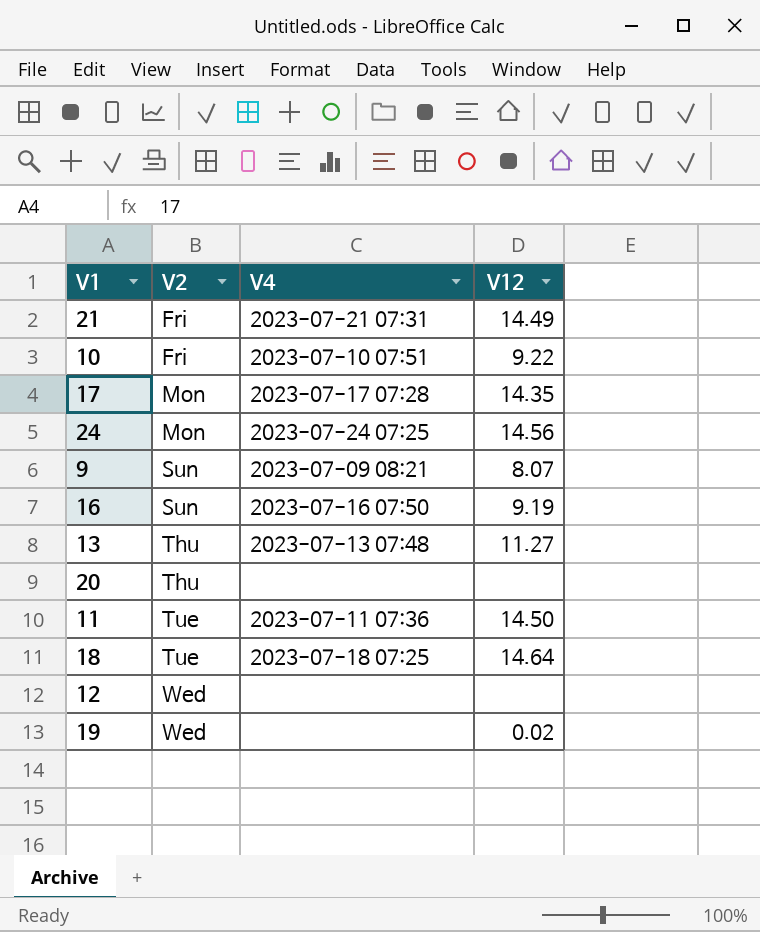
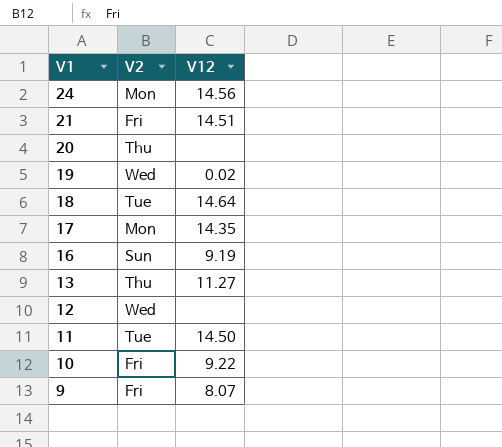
row order: V2 ascending -> V1 descending
column V4 | position: 3 -> none
21 | V12: 14.49 -> 14.51
9 | V2: Sun -> Fri

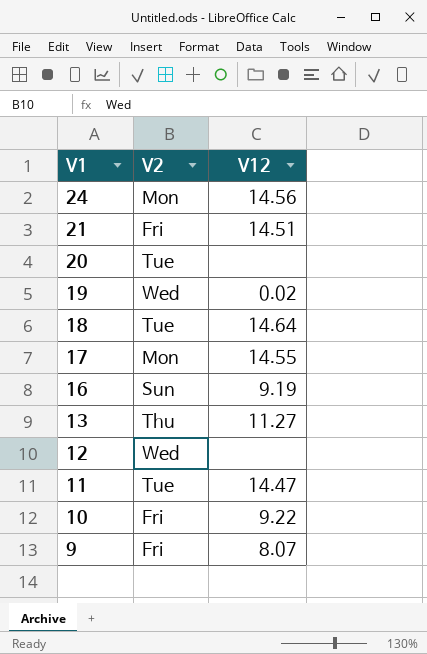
20 | V2: Thu -> Tue
17 | V12: 14.35 -> 14.55
11 | V12: 14.50 -> 14.47

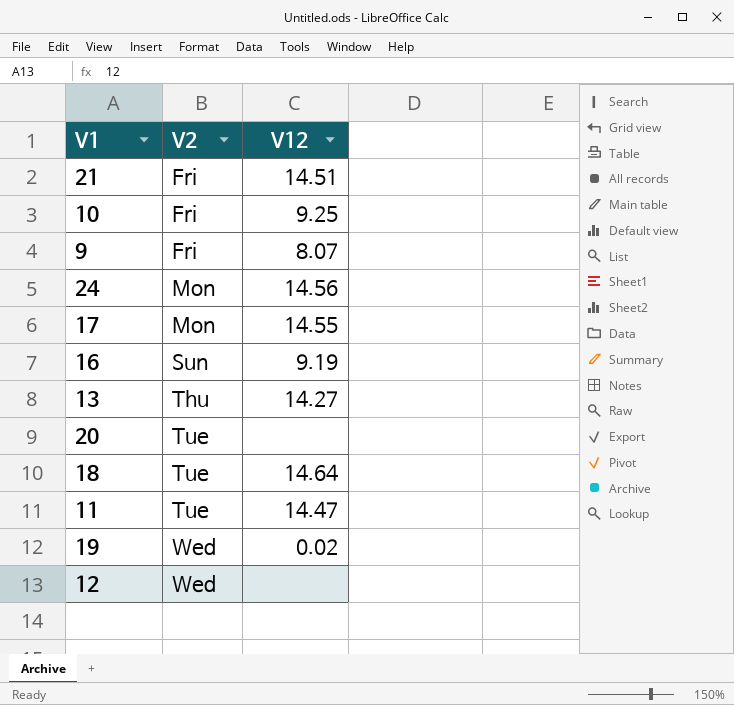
row order: V1 descending -> V2 ascending
10 | V12: 9.22 -> 9.25
13 | V12: 11.27 -> 14.27

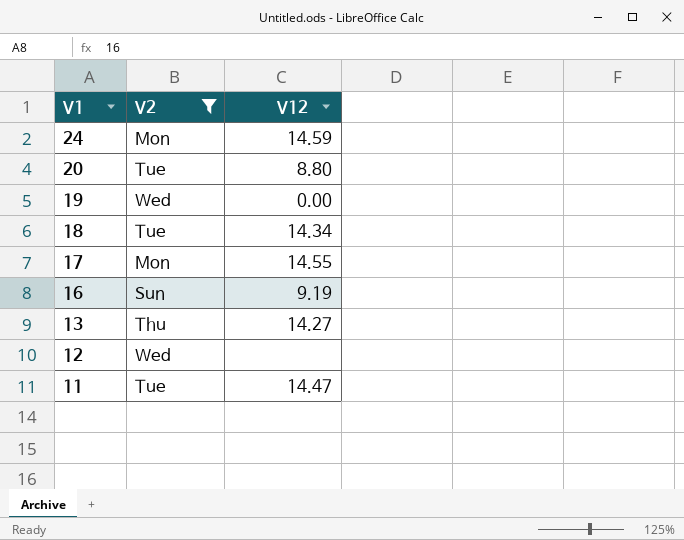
filter: none -> V2 != Fri
row order: V2 ascending -> V1 descending
24 | V12: 14.56 -> 14.59
20 | V12: none -> 8.80
19 | V12: 0.02 -> 0.00
18 | V12: 14.64 -> 14.34

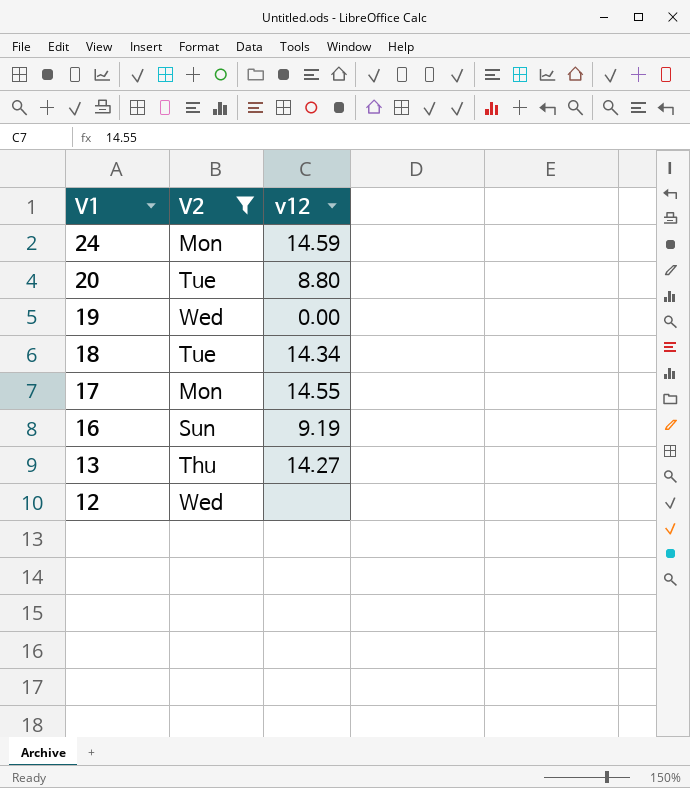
column name: V12 -> v12
row 11: Tue | 14.47 -> none

